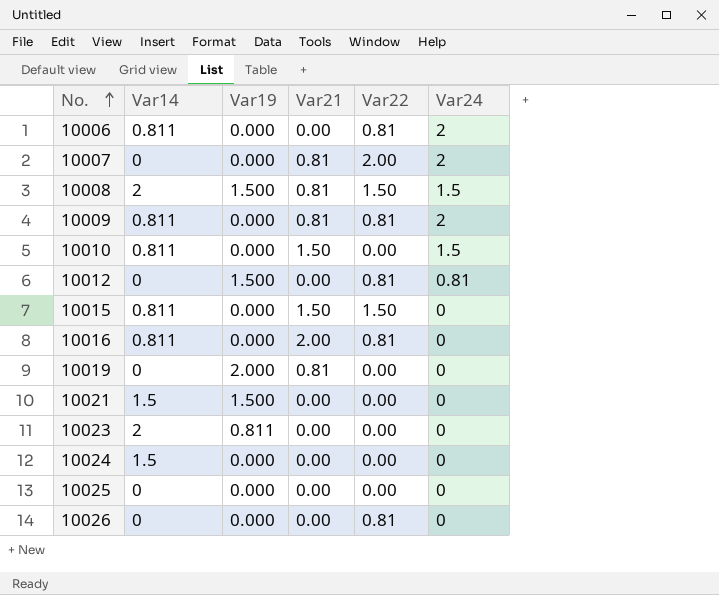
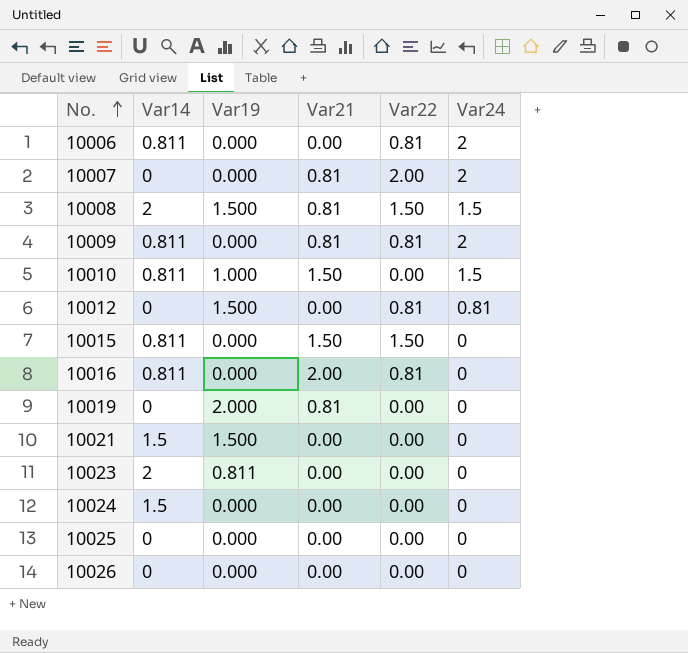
10010 | Var19: 0.000 -> 1.000
10026 | Var22: 0.81 -> 0.00

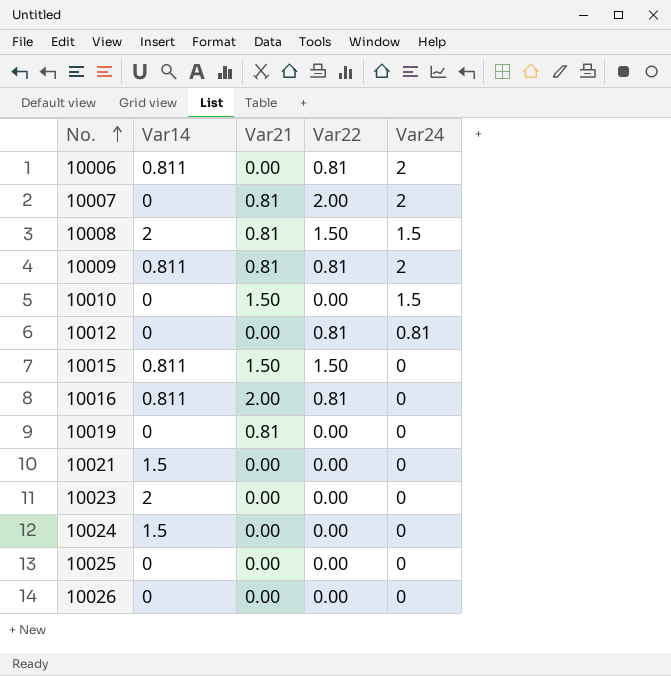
column Var19 | position: 3 -> none
10010 | Var14: 0.811 -> 0

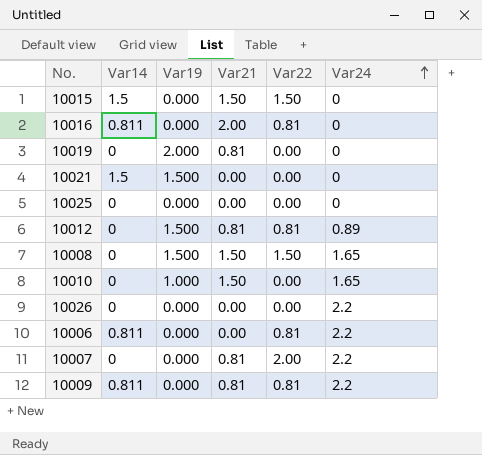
row order: No. ascending -> Var24 ascending
column Var19 | position: none -> 3
row 10023: 2 | 0.00 | 0.00 | 0 -> none
row 10024: 1.5 | 0.00 | 0.00 | 0 -> none
10015 | Var14: 0.811 -> 1.5
10012 | Var21: 0.00 -> 0.81
10012 | Var24: 0.81 -> 0.89
10008 | Var14: 2 -> 0
10008 | Var21: 0.81 -> 1.50
10008 | Var24: 1.5 -> 1.65
10010 | Var24: 1.5 -> 1.65
10026 | Var24: 0 -> 2.2
10006 | Var24: 2 -> 2.2
10007 | Var24: 2 -> 2.2
10009 | Var24: 2 -> 2.2

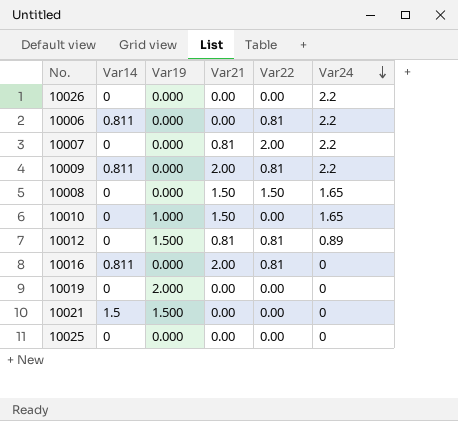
row order: Var24 ascending -> Var24 descending
row 10015: 1.5 | 0.000 | 1.50 | 1.50 | 0 -> none
10009 | Var21: 0.81 -> 2.00
10008 | Var19: 1.500 -> 0.000
10019 | Var21: 0.81 -> 0.00

